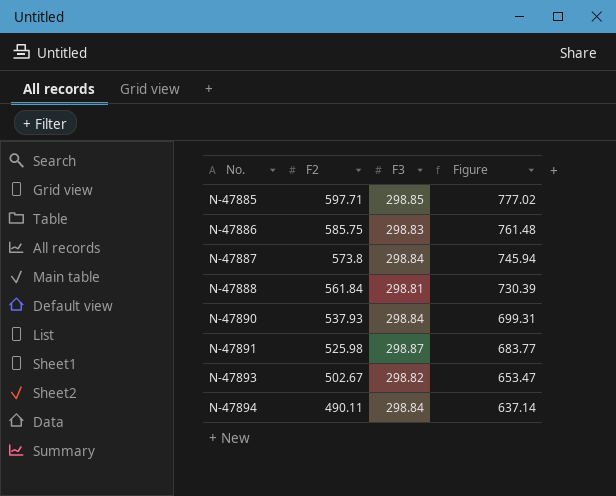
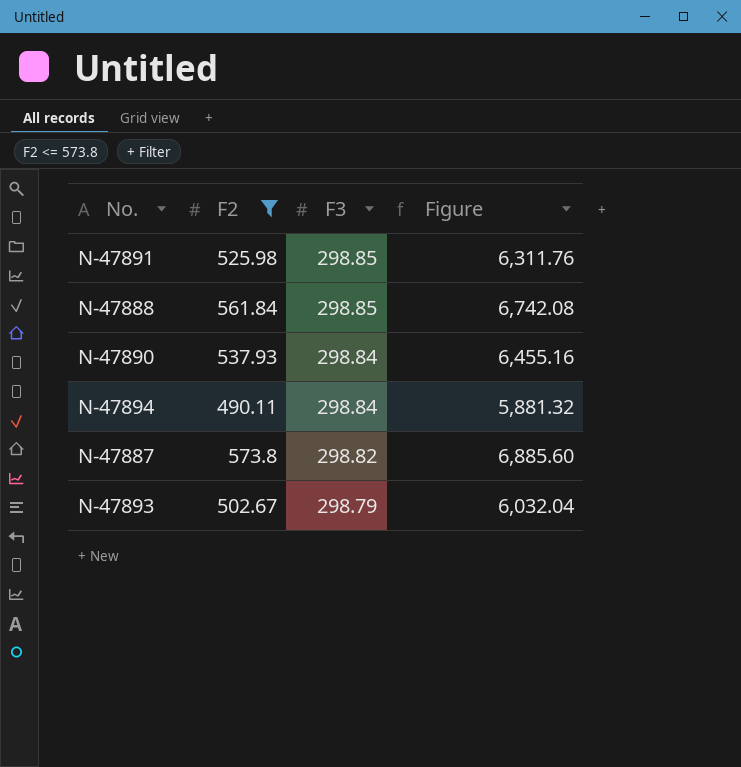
filter: none -> F2 <= 573.8
row order: No. ascending -> F3 descending
column Figure | formula: [F2] * 1.3 -> [F2] * 12
N-47891 | F3: 298.87 -> 298.85
N-47888 | F3: 298.81 -> 298.85
N-47887 | F3: 298.84 -> 298.82
N-47893 | F3: 298.82 -> 298.79

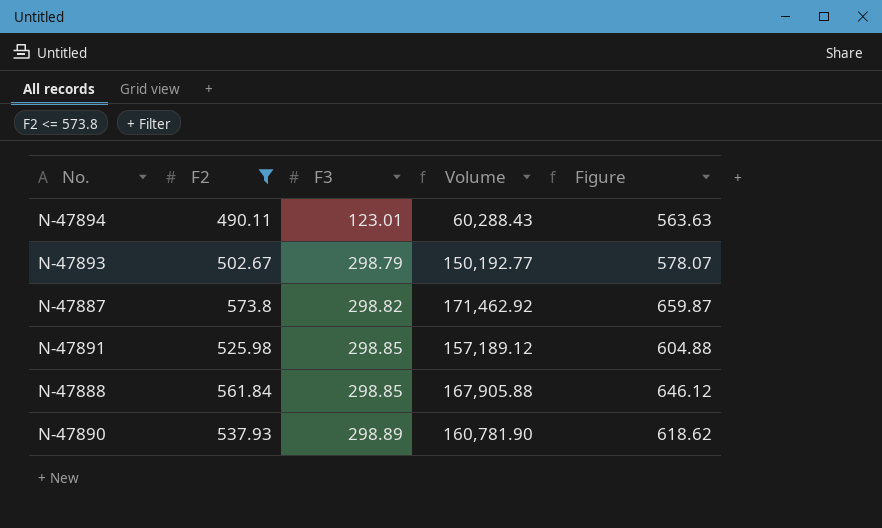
row order: F3 descending -> F3 ascending
column Volume | formula: none -> [F2] * [F3]
column Figure | formula: [F2] * 12 -> [F2] * 1.15
N-47894 | F3: 298.84 -> 123.01
N-47890 | F3: 298.84 -> 298.89

